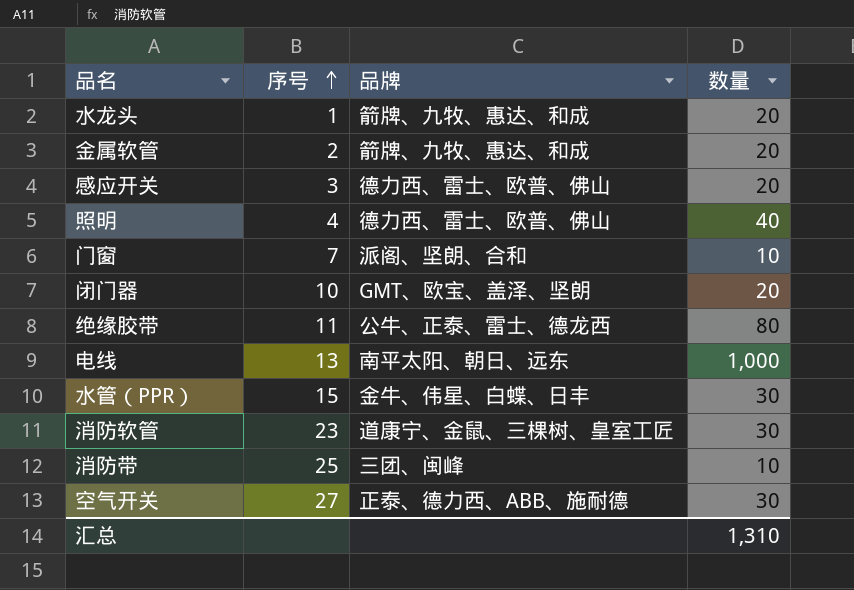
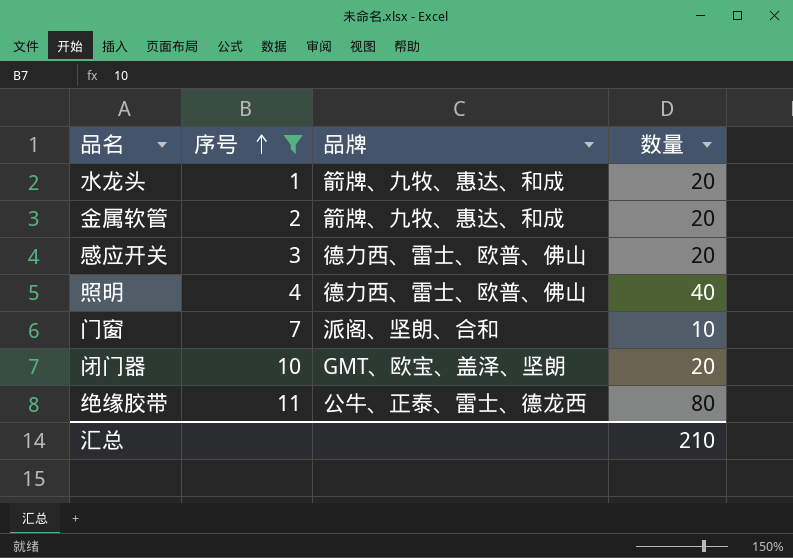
filter: none -> 序号 <= 11
汇总 | 数量: 1,310 -> 210

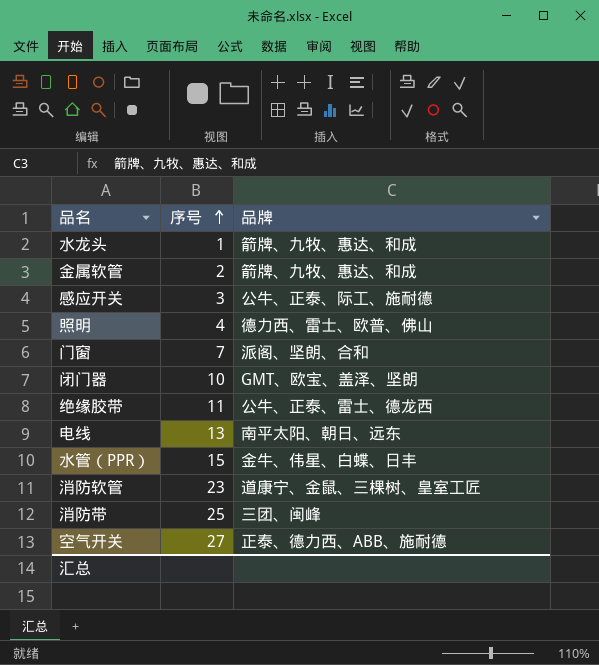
filter: 序号 <= 11 -> none
column 数量 | position: 4 -> none
感应开关 | 品牌: 德力西、雷士、欧普、佛山 -> 公牛、正泰、际工、施耐德

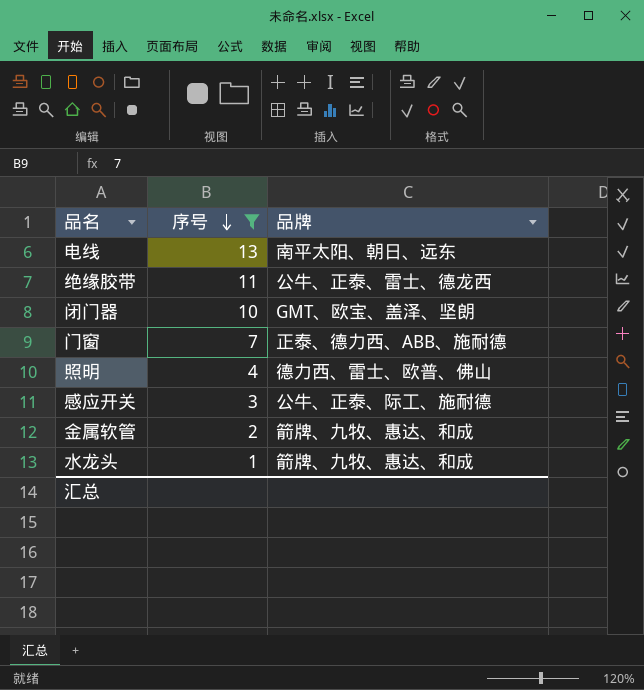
filter: none -> 序号 <= 13
row order: 序号 ascending -> 序号 descending
门窗 | 品牌: 派阁、坚朗、合和 -> 正泰、德力西、ABB、施耐德

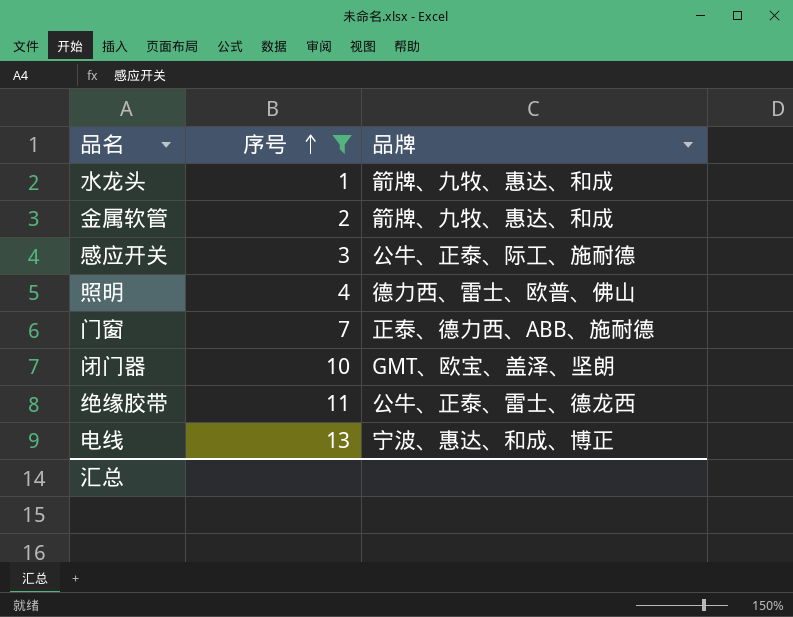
row order: 序号 descending -> 序号 ascending
电线 | 品牌: 南平太阳、朝日、远东 -> 宁波、惠达、和成、博正

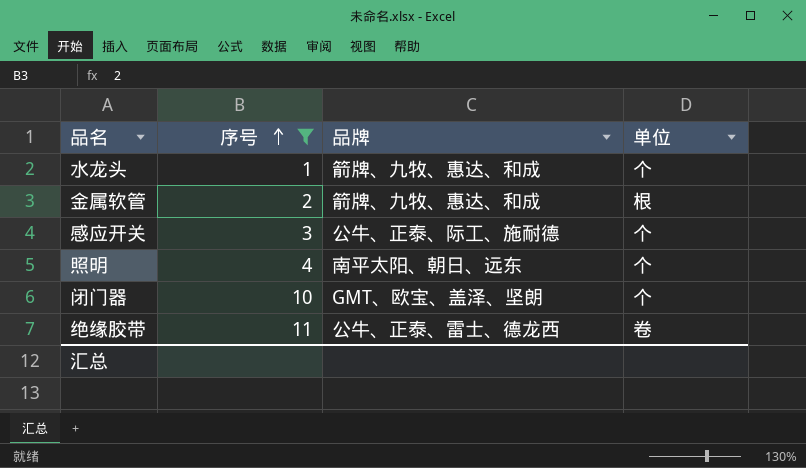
column 单位 | position: none -> 4
row 门窗: 7 | 正泰、德力西、ABB、施耐德 -> none
row 电线: 13 | 宁波、惠达、和成、博正 -> none
照明 | 品牌: 德力西、雷士、欧普、佛山 -> 南平太阳、朝日、远东

